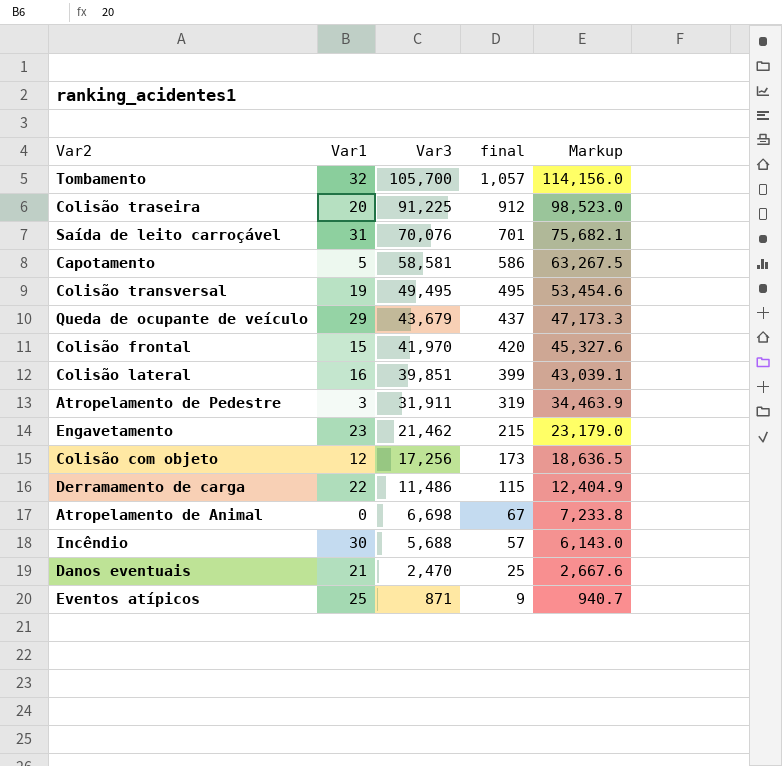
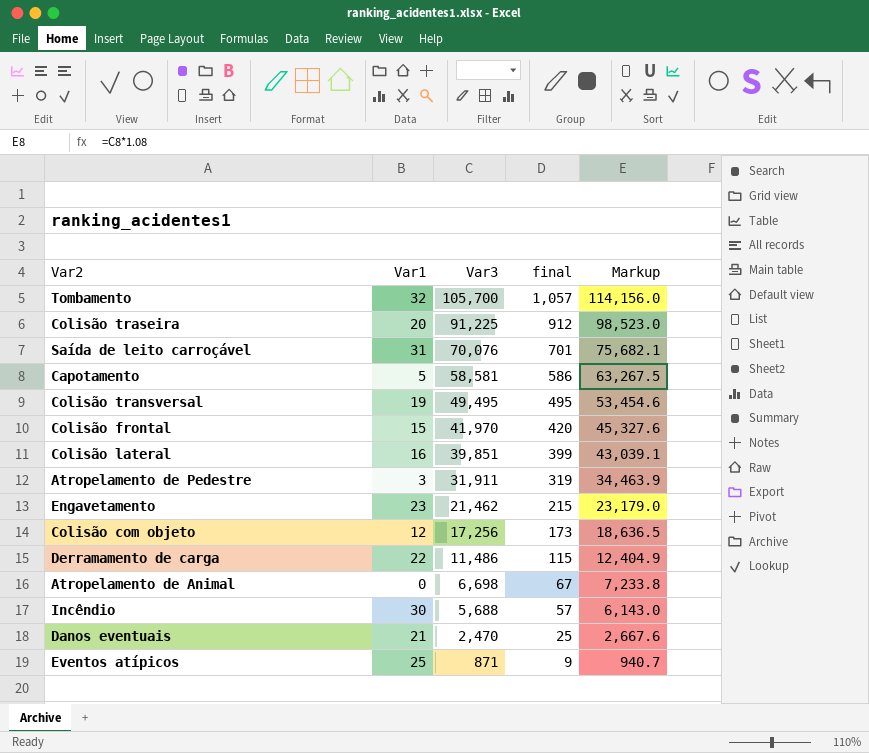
row Queda de ocupante de veículo: 29 | 43,679 | 437 | 47,173.3 -> none

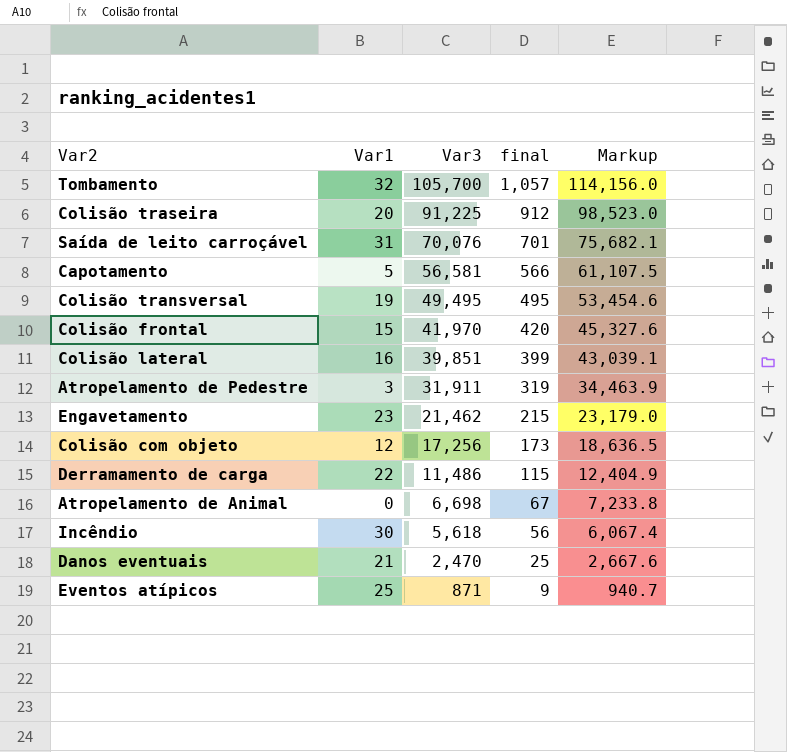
Capotamento | Var3: 58,581 -> 56,581
Capotamento | final: 586 -> 566
Capotamento | Markup: 63,267.5 -> 61,107.5
Incêndio | Var3: 5,688 -> 5,618
Incêndio | final: 57 -> 56
Incêndio | Markup: 6,143.0 -> 6,067.4

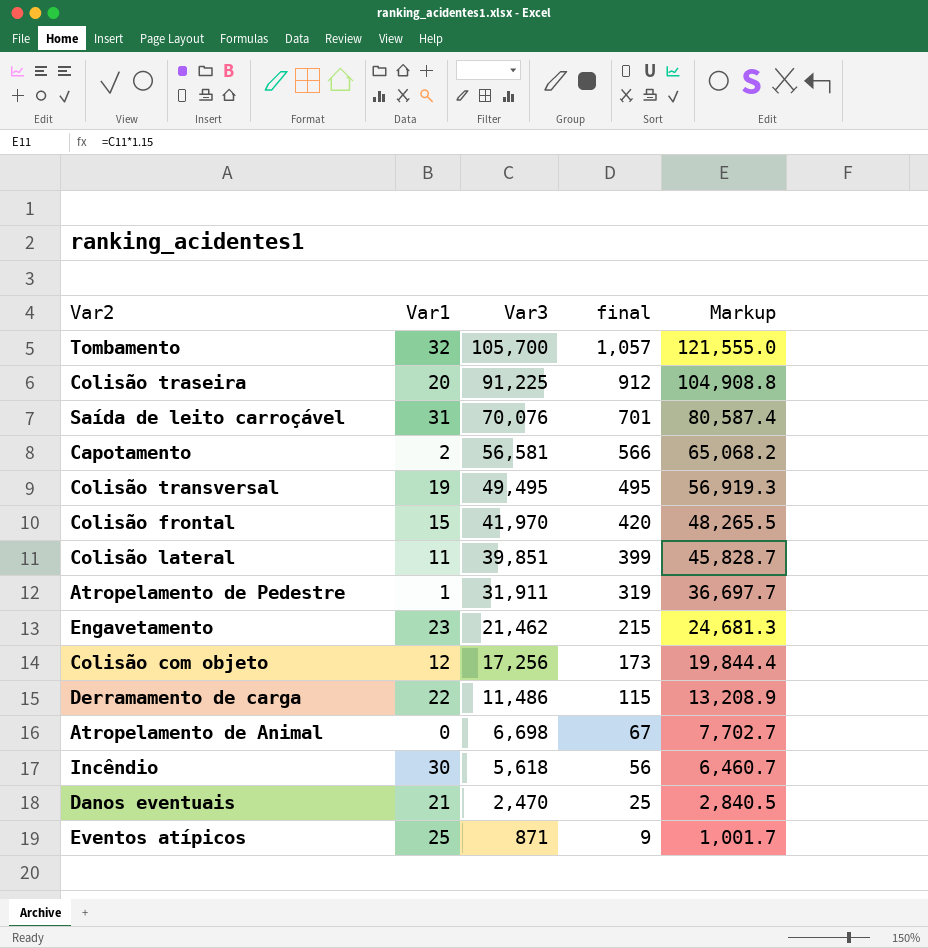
column Markup | formula: [Var3] * 1.08 -> [Var3] * 1.15
Capotamento | Var1: 5 -> 2
Colisão lateral | Var1: 16 -> 11
Atropelamento de Pedestre | Var1: 3 -> 1

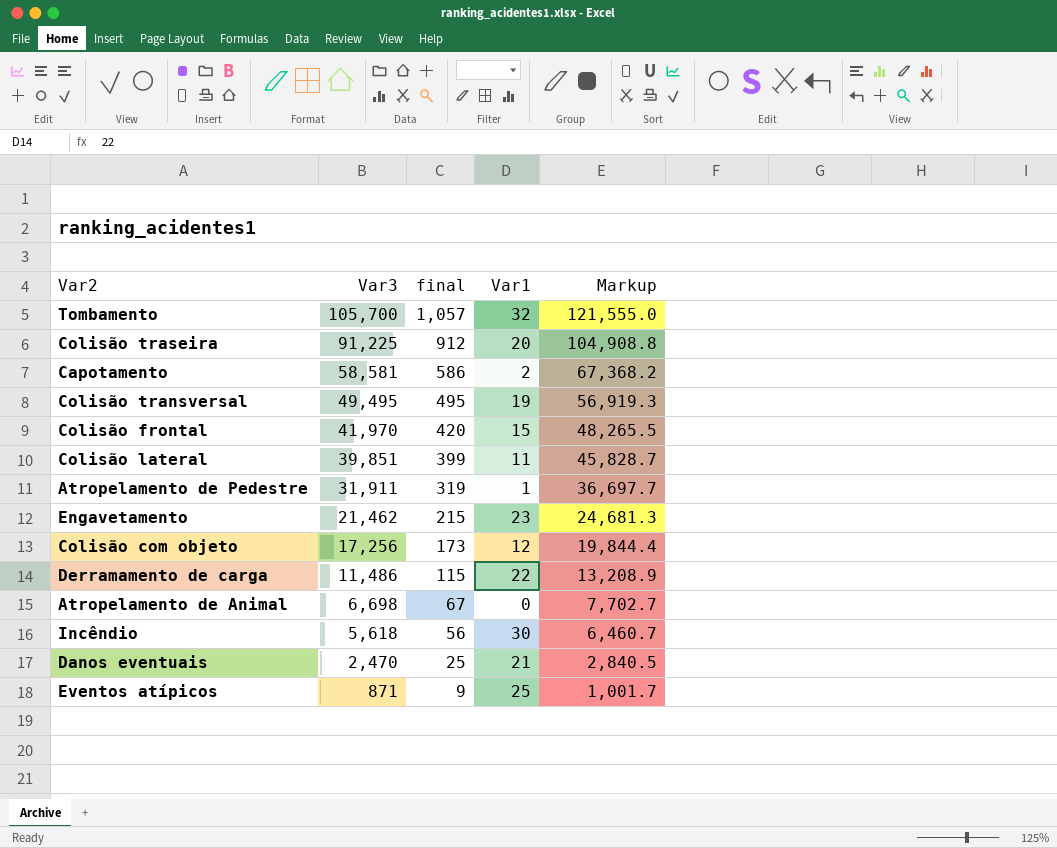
column Var1 | position: 2 -> 4
row Saída de leito carroçável: 31 | 70,076 | 701 | 80,587.4 -> none
Capotamento | Var3: 56,581 -> 58,581
Capotamento | final: 566 -> 586
Capotamento | Markup: 65,068.2 -> 67,368.2

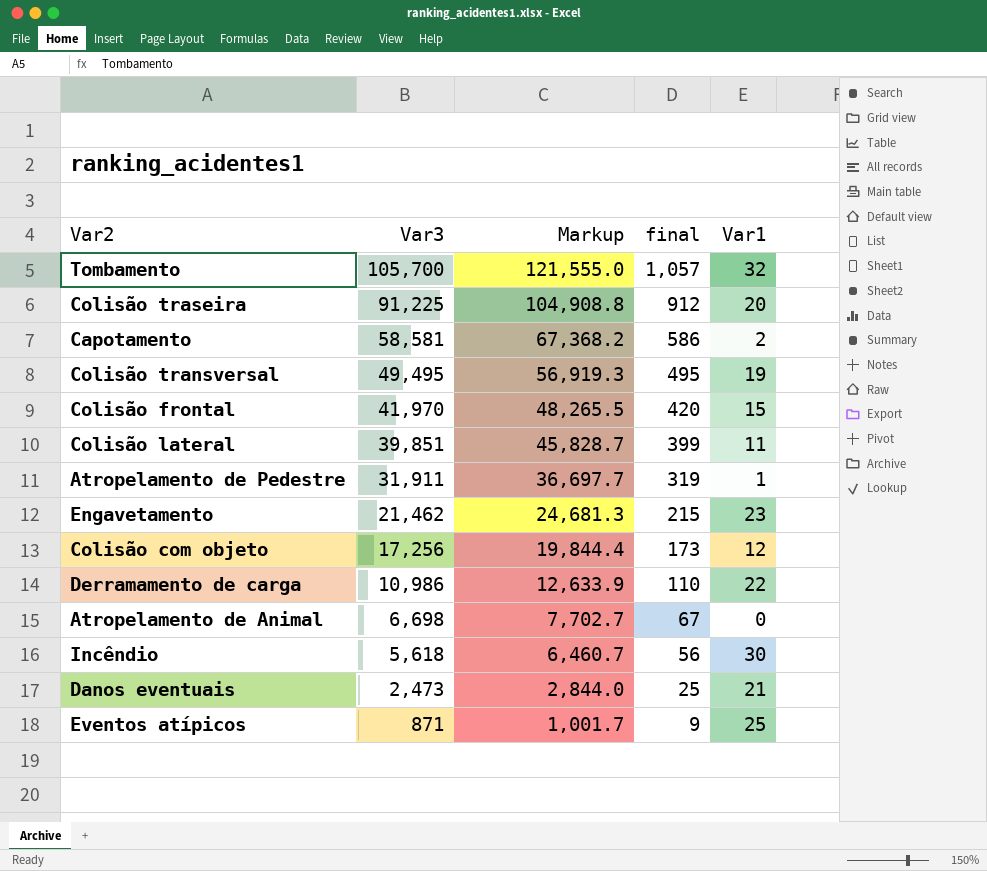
column Markup | position: 5 -> 3
Derramamento de carga | Var3: 11,486 -> 10,986
Derramamento de carga | Markup: 13,208.9 -> 12,633.9
Derramamento de carga | final: 115 -> 110
Danos eventuais | Var3: 2,470 -> 2,473
Danos eventuais | Markup: 2,840.5 -> 2,844.0

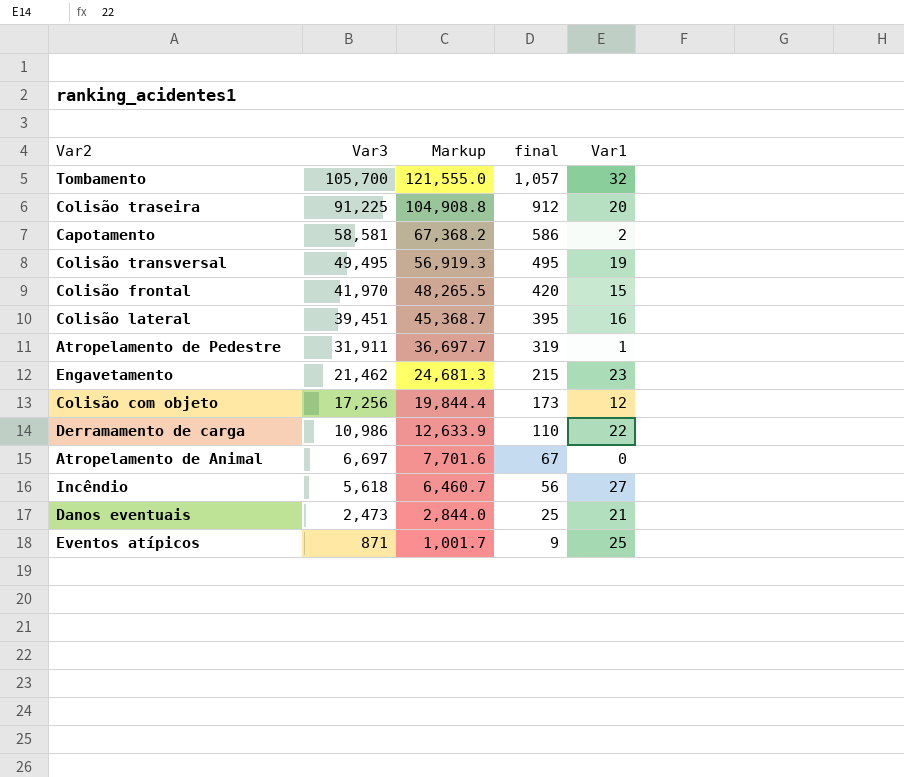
Colisão lateral | Var3: 39,851 -> 39,451
Colisão lateral | Markup: 45,828.7 -> 45,368.7
Colisão lateral | final: 399 -> 395
Colisão lateral | Var1: 11 -> 16
Atropelamento de Animal | Var3: 6,698 -> 6,697
Atropelamento de Animal | Markup: 7,702.7 -> 7,701.6
Incêndio | Var1: 30 -> 27

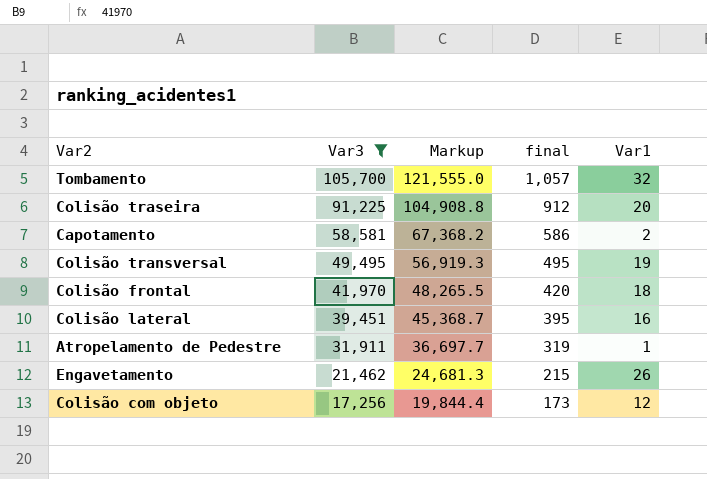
filter: none -> Var3 >= 17,256
Colisão frontal | Var1: 15 -> 18
Engavetamento | Var1: 23 -> 26

